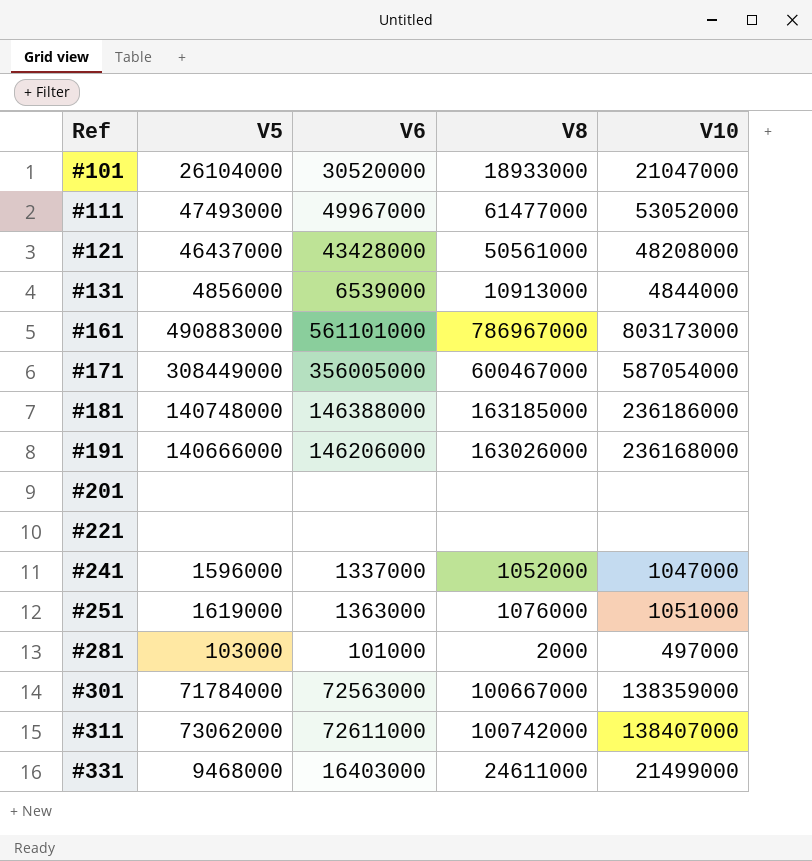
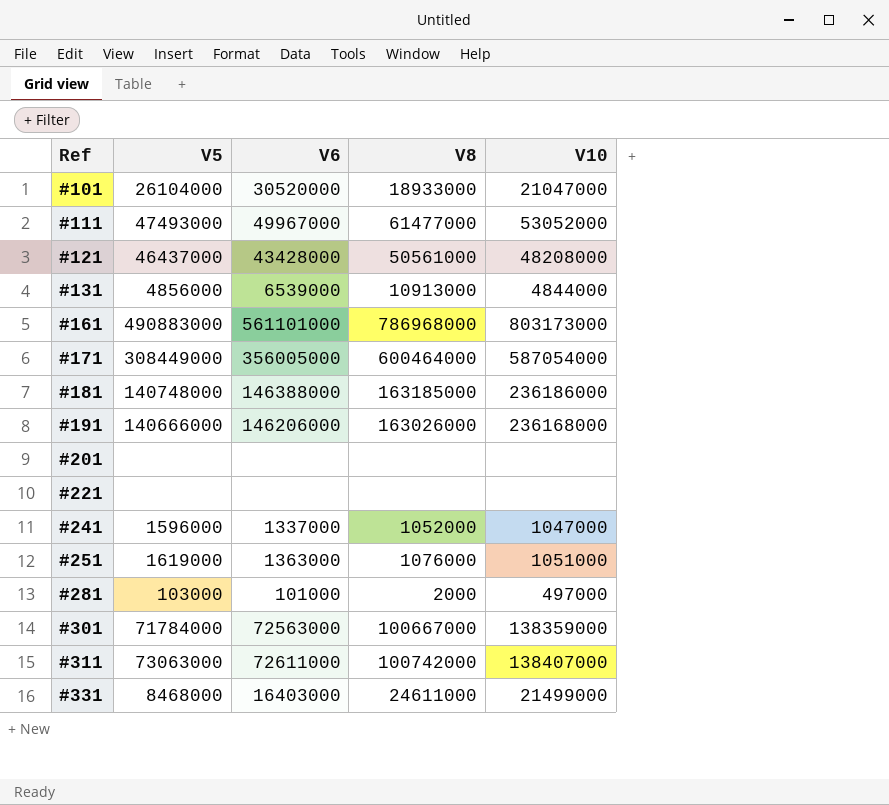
#161 | V8: 786967000 -> 786968000
#171 | V8: 600467000 -> 600464000
#311 | V5: 73062000 -> 73063000
#331 | V5: 9468000 -> 8468000

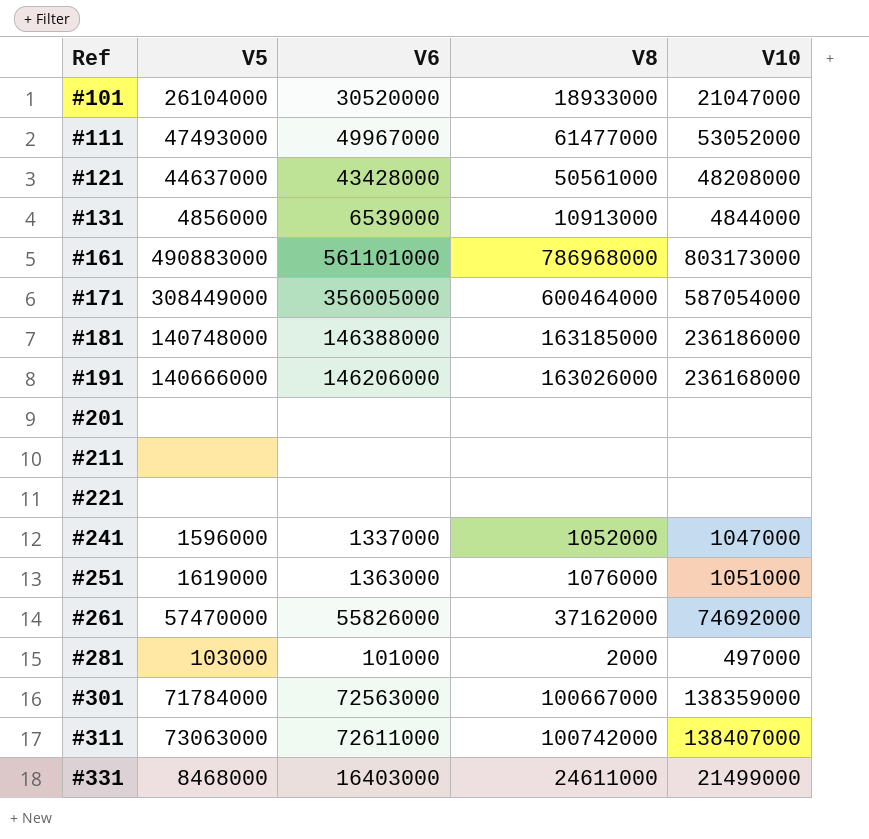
#121 | V5: 46437000 -> 44637000
row #211: none -> none | none | none | none
row #261: none -> 57470000 | 55826000 | 37162000 | 74692000

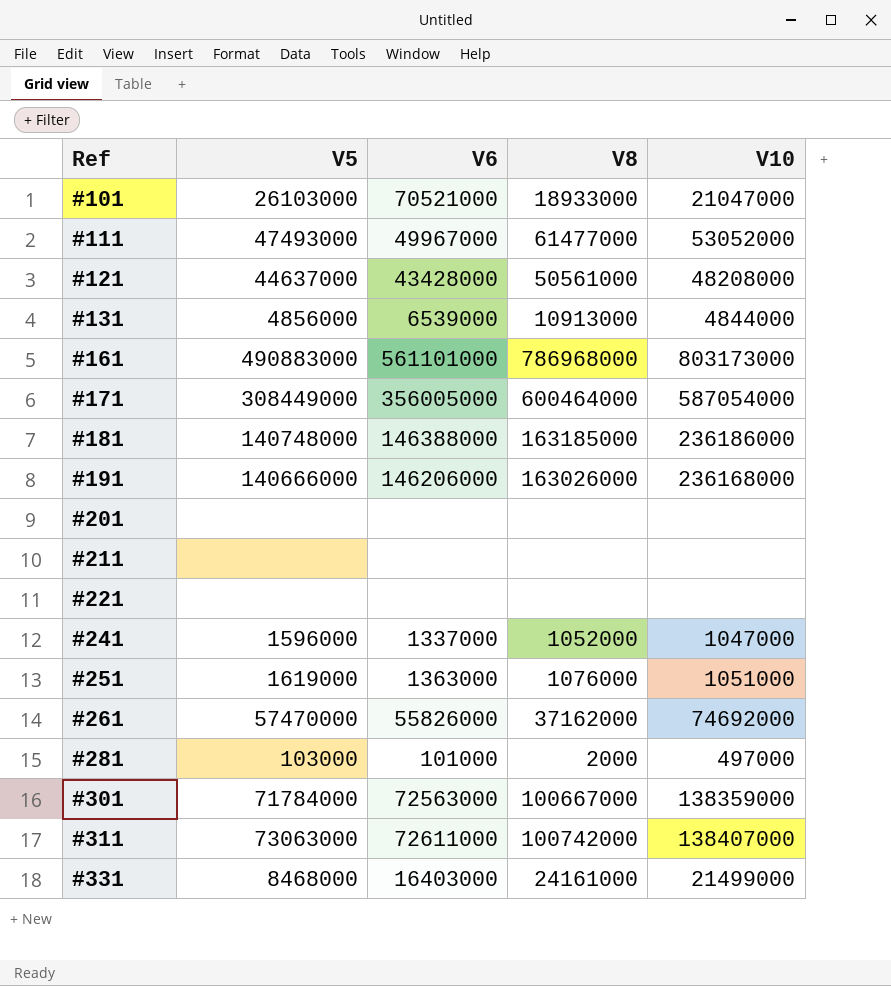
#101 | V5: 26104000 -> 26103000
#101 | V6: 30520000 -> 70521000
#331 | V8: 24611000 -> 24161000

